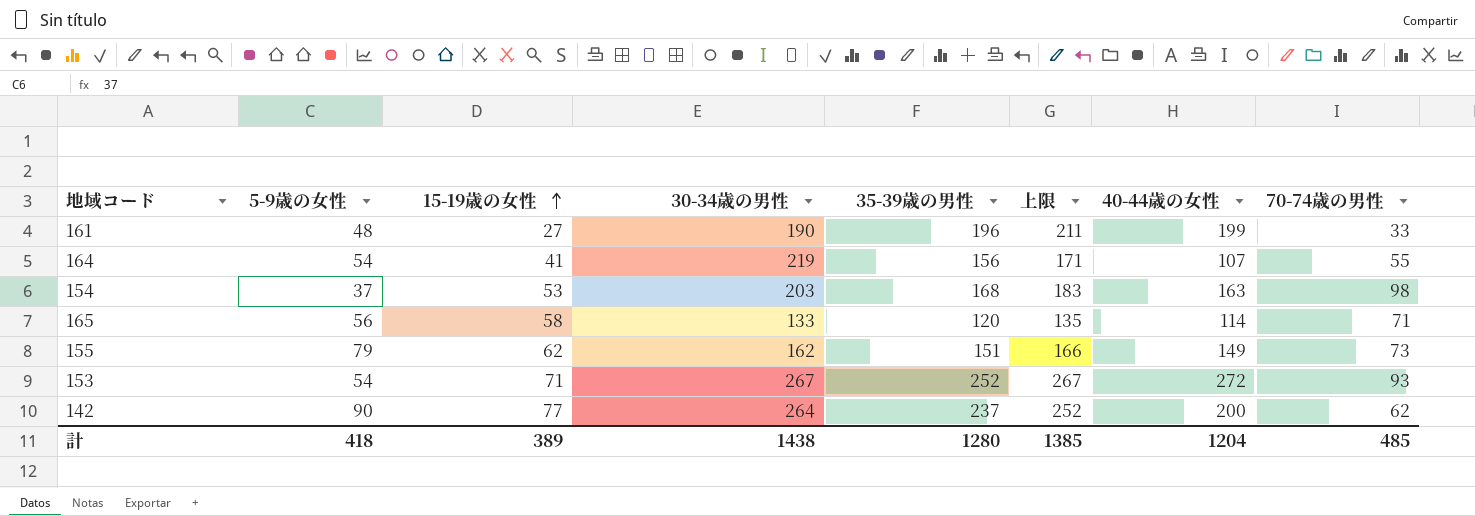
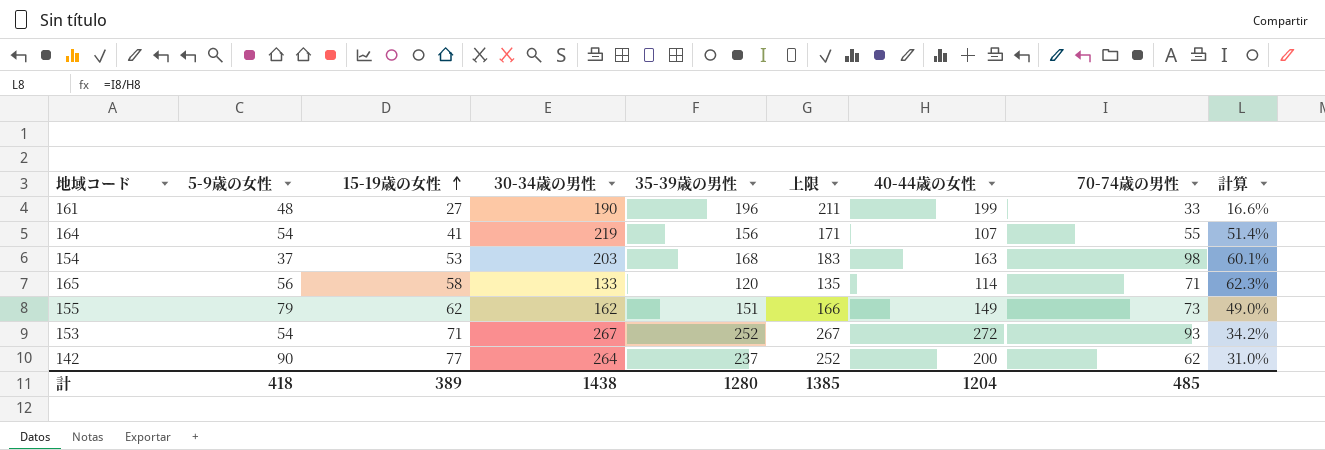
column 計算 | formula: none -> [70-74歳の男性] / [40-44歳の女性]

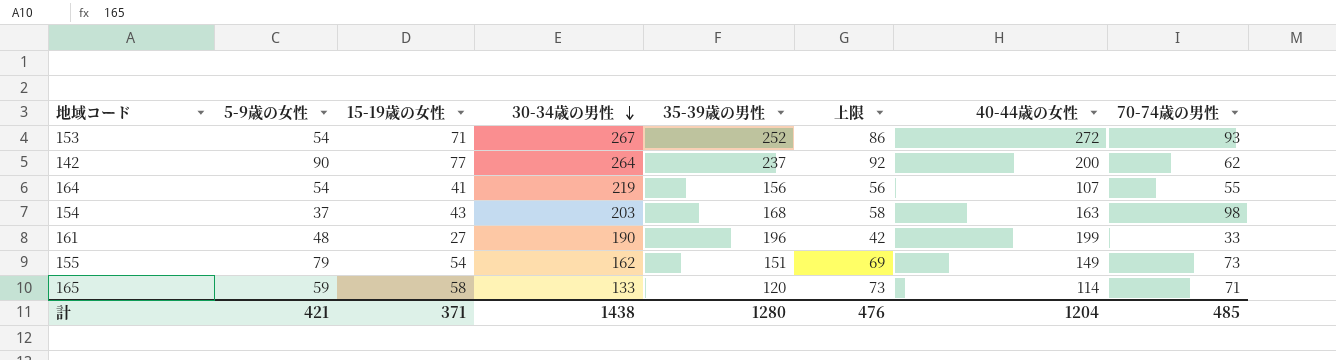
row order: 15-19歳の女性 ascending -> 30-34歳の男性 descending
column 計算 | formula: [70-74歳の男性] / [40-44歳の女性] -> none
column 上限 | formula: [35-39歳の男性] + 15 -> [15-19歳の女性] + 15
154 | 15-19歳の女性: 53 -> 43
155 | 15-19歳の女性: 62 -> 54
165 | 5-9歳の女性: 56 -> 59
計 | 5-9歳の女性: 418 -> 421
計 | 15-19歳の女性: 389 -> 371
計 | 上限: 1385 -> 476

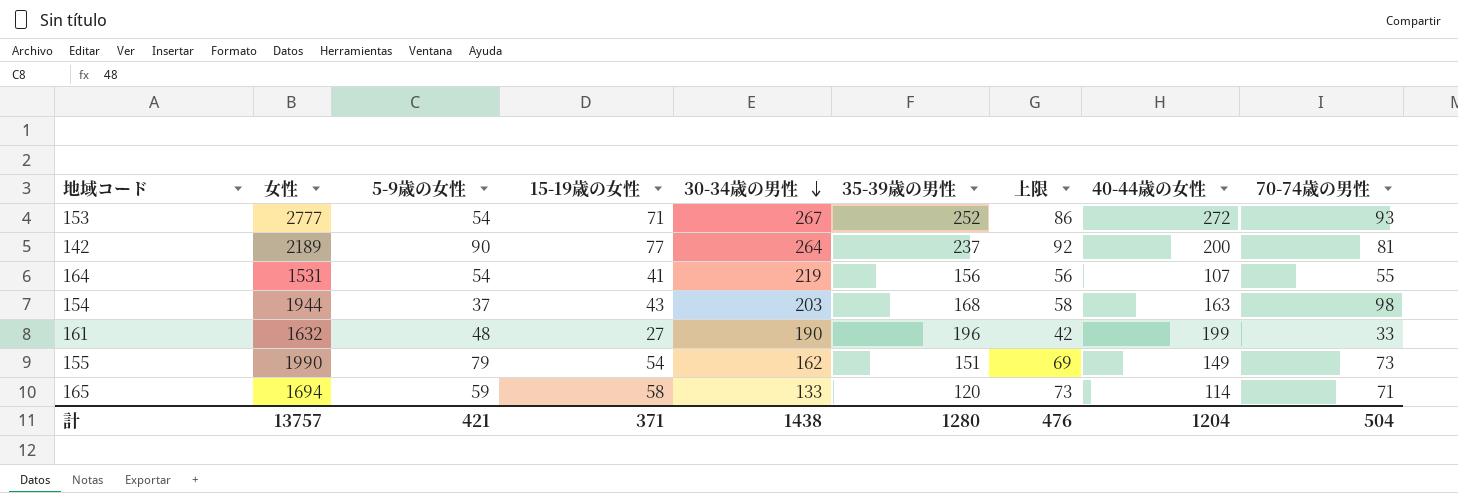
column 女性 | position: none -> 2
142 | 70-74歳の男性: 62 -> 81
計 | 70-74歳の男性: 485 -> 504

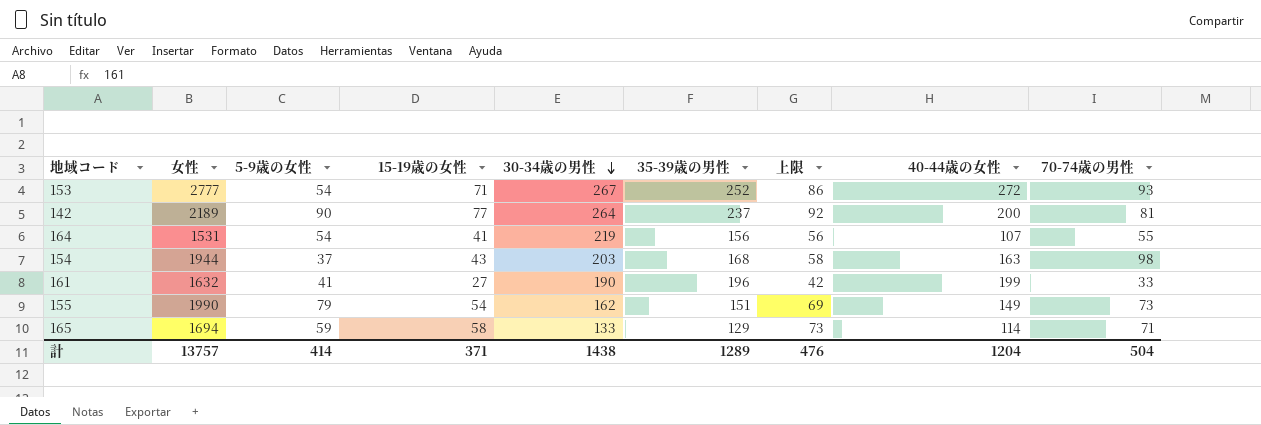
161 | 5-9歳の女性: 48 -> 41
165 | 35-39歳の男性: 120 -> 129
計 | 5-9歳の女性: 421 -> 414
計 | 35-39歳の男性: 1280 -> 1289

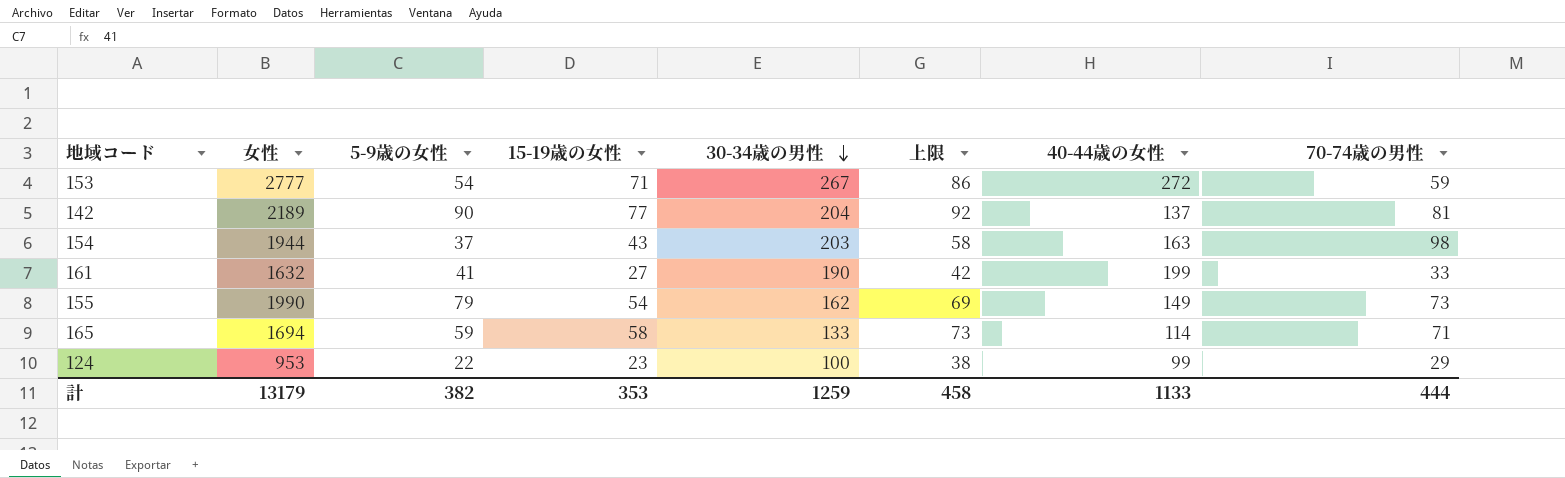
column 35-39歳の男性 | position: 6 -> none
row 164: 1531 | 54 | 41 | 219 | 156 | 56 | 107 | 55 -> none
153 | 70-74歳の男性: 93 -> 59
142 | 30-34歳の男性: 264 -> 204
142 | 40-44歳の女性: 200 -> 137
row 124: none -> 953 | 22 | 23 | 100 | 38 | 99 | 29
計 | 女性: 13757 -> 13179
計 | 5-9歳の女性: 414 -> 382
計 | 15-19歳の女性: 371 -> 353
計 | 30-34歳の男性: 1438 -> 1259
計 | 上限: 476 -> 458
計 | 40-44歳の女性: 1204 -> 1133
計 | 70-74歳の男性: 504 -> 444

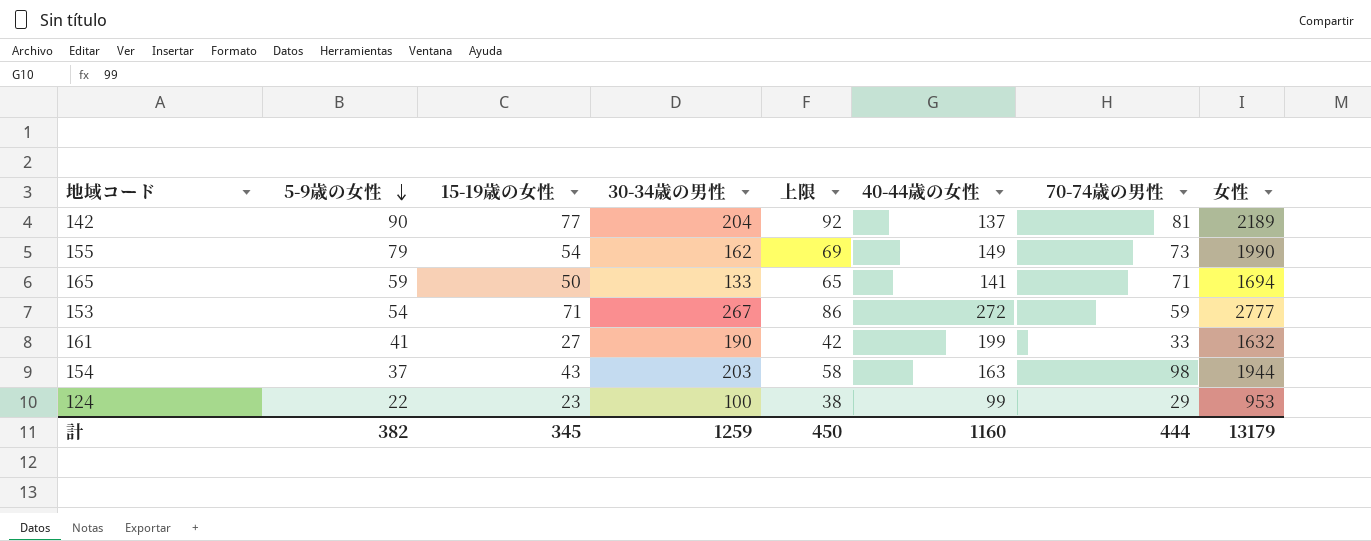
row order: 30-34歳の男性 descending -> 5-9歳の女性 descending
column 女性 | position: 2 -> 8
165 | 15-19歳の女性: 58 -> 50
165 | 上限: 73 -> 65
165 | 40-44歳の女性: 114 -> 141
計 | 15-19歳の女性: 353 -> 345
計 | 上限: 458 -> 450
計 | 40-44歳の女性: 1133 -> 1160

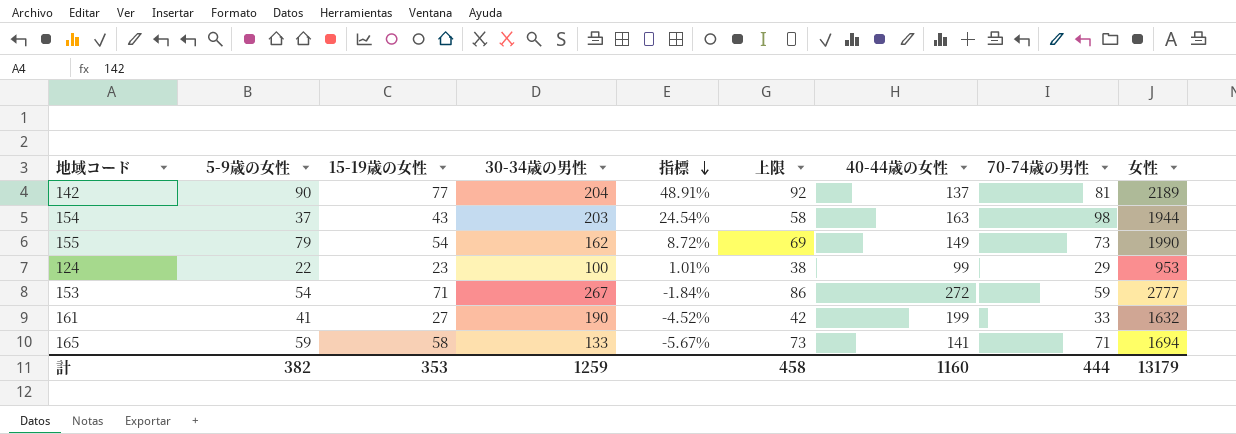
row order: 5-9歳の女性 descending -> 指標 descending
column 指標 | formula: none -> ([30-34歳の男性] - [40-44歳の女性]) / [40-44歳の女性]
165 | 15-19歳の女性: 50 -> 58
165 | 上限: 65 -> 73
計 | 15-19歳の女性: 345 -> 353
計 | 上限: 450 -> 458

